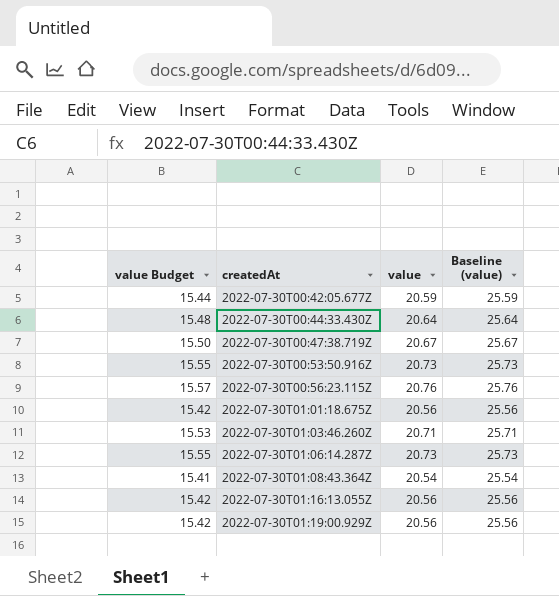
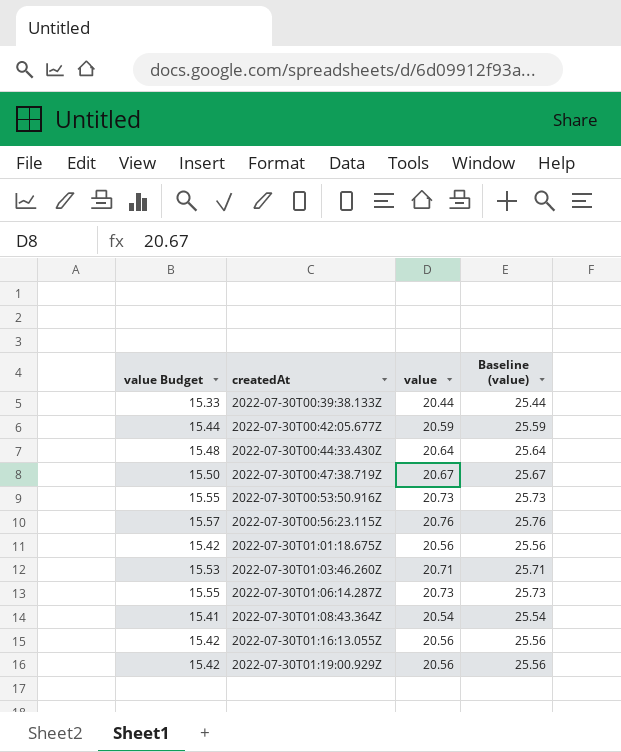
row 2022-07-30T00:39:38.133Z: none -> 15.33 | 20.44 | 25.44

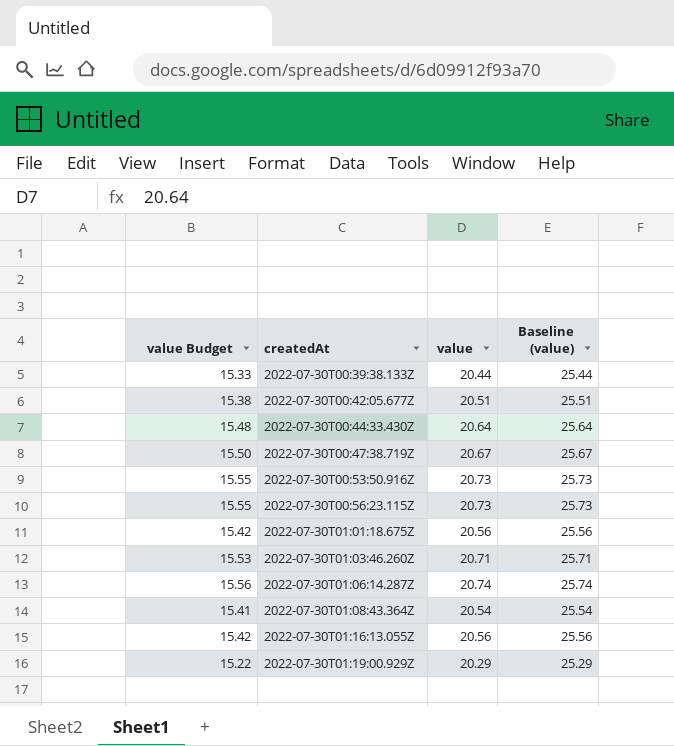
2022-07-30T00:42:05.677Z | value Budget: 15.44 -> 15.38
2022-07-30T00:42:05.677Z | value: 20.59 -> 20.51
2022-07-30T00:42:05.677Z | Baseline (value): 25.59 -> 25.51
2022-07-30T00:56:23.115Z | value Budget: 15.57 -> 15.55
2022-07-30T00:56:23.115Z | value: 20.76 -> 20.73
2022-07-30T00:56:23.115Z | Baseline (value): 25.76 -> 25.73
2022-07-30T01:06:14.287Z | value Budget: 15.55 -> 15.56
2022-07-30T01:06:14.287Z | value: 20.73 -> 20.74
2022-07-30T01:06:14.287Z | Baseline (value): 25.73 -> 25.74
2022-07-30T01:19:00.929Z | value Budget: 15.42 -> 15.22
2022-07-30T01:19:00.929Z | value: 20.56 -> 20.29
2022-07-30T01:19:00.929Z | Baseline (value): 25.56 -> 25.29

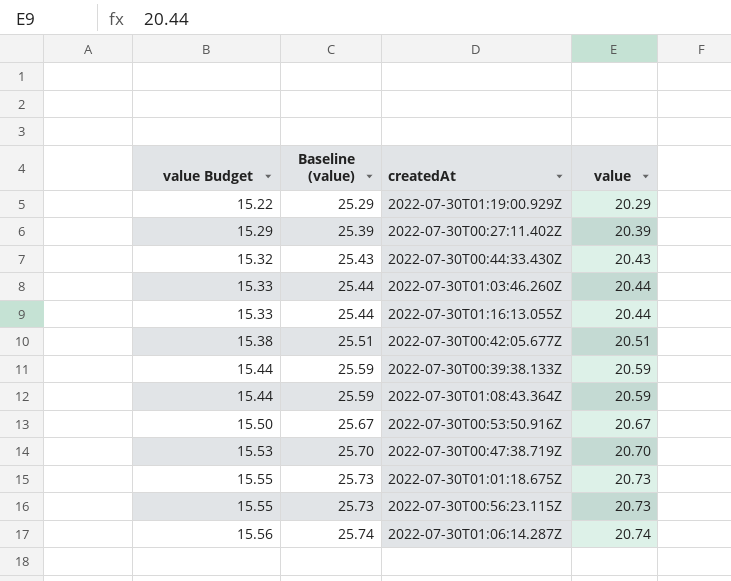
row order: createdAt ascending -> value Budget ascending
column Baseline (value) | position: 4 -> 2
row 2022-07-30T00:27:11.402Z: none -> 15.29 | 25.39 | 20.39
2022-07-30T00:44:33.430Z | value Budget: 15.48 -> 15.32
2022-07-30T00:44:33.430Z | Baseline (value): 25.64 -> 25.43
2022-07-30T00:44:33.430Z | value: 20.64 -> 20.43
2022-07-30T01:03:46.260Z | value Budget: 15.53 -> 15.33
2022-07-30T01:03:46.260Z | Baseline (value): 25.71 -> 25.44
2022-07-30T01:03:46.260Z | value: 20.71 -> 20.44
2022-07-30T01:16:13.055Z | value Budget: 15.42 -> 15.33
2022-07-30T01:16:13.055Z | Baseline (value): 25.56 -> 25.44
2022-07-30T01:16:13.055Z | value: 20.56 -> 20.44
2022-07-30T00:39:38.133Z | value Budget: 15.33 -> 15.44
2022-07-30T00:39:38.133Z | Baseline (value): 25.44 -> 25.59
2022-07-30T00:39:38.133Z | value: 20.44 -> 20.59
2022-07-30T01:08:43.364Z | value Budget: 15.41 -> 15.44
2022-07-30T01:08:43.364Z | Baseline (value): 25.54 -> 25.59
2022-07-30T01:08:43.364Z | value: 20.54 -> 20.59
2022-07-30T00:53:50.916Z | value Budget: 15.55 -> 15.50
2022-07-30T00:53:50.916Z | Baseline (value): 25.73 -> 25.67
2022-07-30T00:53:50.916Z | value: 20.73 -> 20.67
2022-07-30T00:47:38.719Z | value Budget: 15.50 -> 15.53
2022-07-30T00:47:38.719Z | Baseline (value): 25.67 -> 25.70
2022-07-30T00:47:38.719Z | value: 20.67 -> 20.70
2022-07-30T01:01:18.675Z | value Budget: 15.42 -> 15.55
2022-07-30T01:01:18.675Z | Baseline (value): 25.56 -> 25.73
2022-07-30T01:01:18.675Z | value: 20.56 -> 20.73

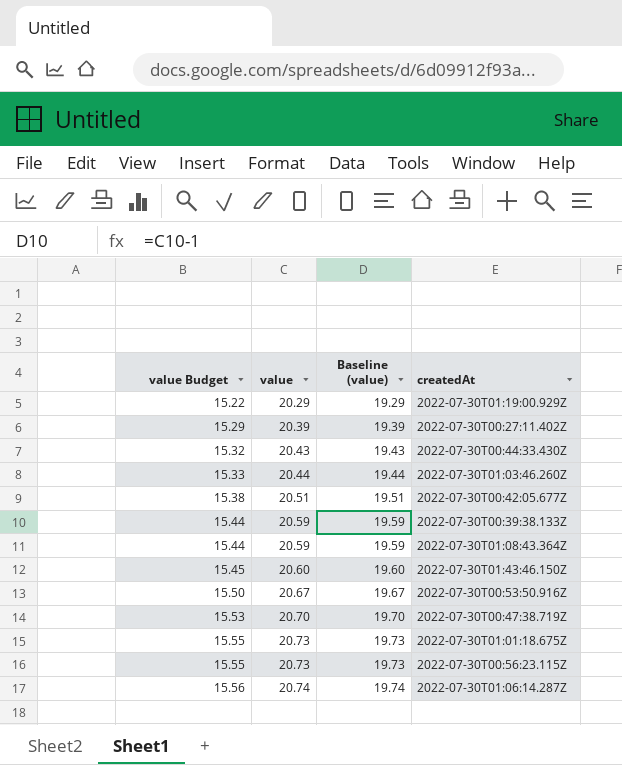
column value | position: 4 -> 2
column Baseline (value) | formula: [value] + 5 -> [value] - 1
row 2022-07-30T01:16:13.055Z: 15.33 | 25.44 | 20.44 -> none
row 2022-07-30T01:43:46.150Z: none -> 15.45 | 20.60 | 19.60

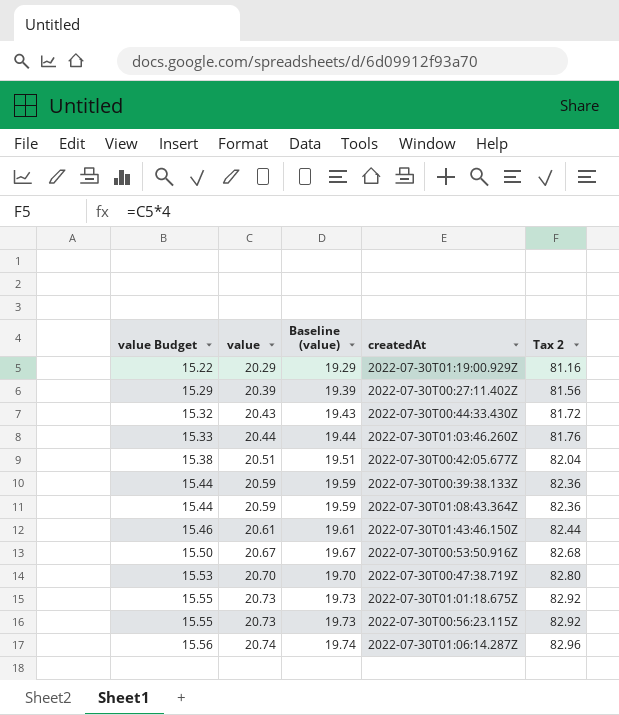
column Tax 2 | formula: none -> [value] * 4
2022-07-30T01:43:46.150Z | value Budget: 15.45 -> 15.46
2022-07-30T01:43:46.150Z | value: 20.60 -> 20.61
2022-07-30T01:43:46.150Z | Baseline (value): 19.60 -> 19.61

